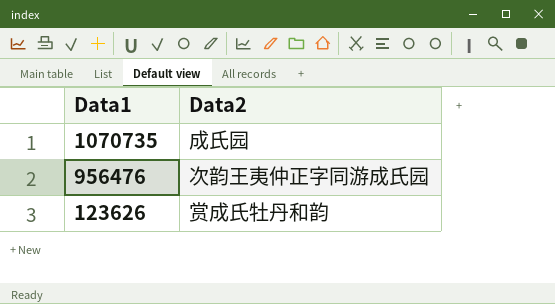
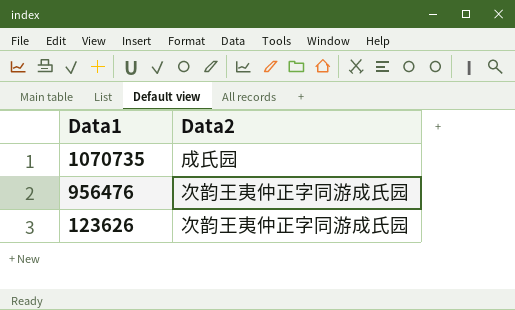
123626 | Data2: 赏成氏牡丹和韵 -> 次韵王夷仲正字同游成氏园

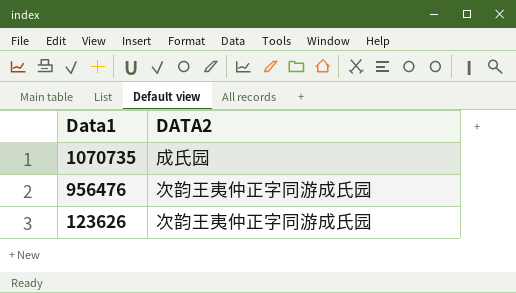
column name: Data2 -> DATA2

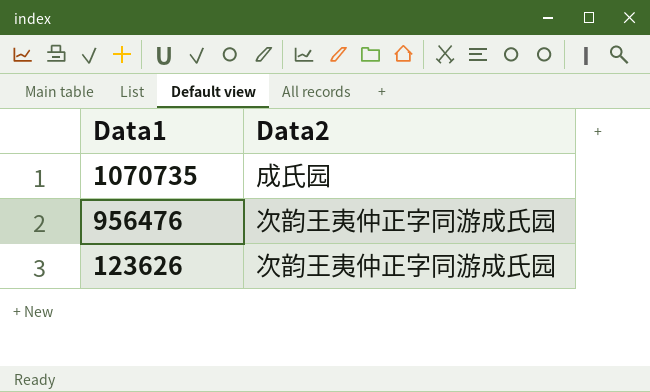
column name: DATA2 -> Data2

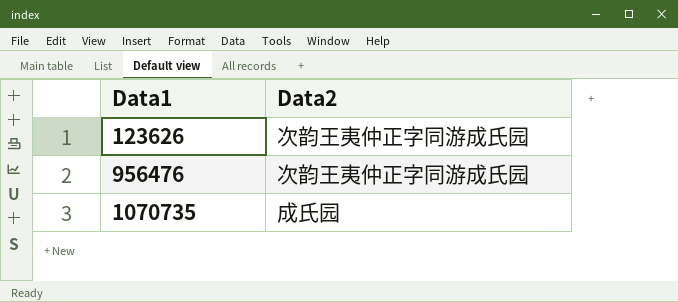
row order: Data1 descending -> Data1 ascending

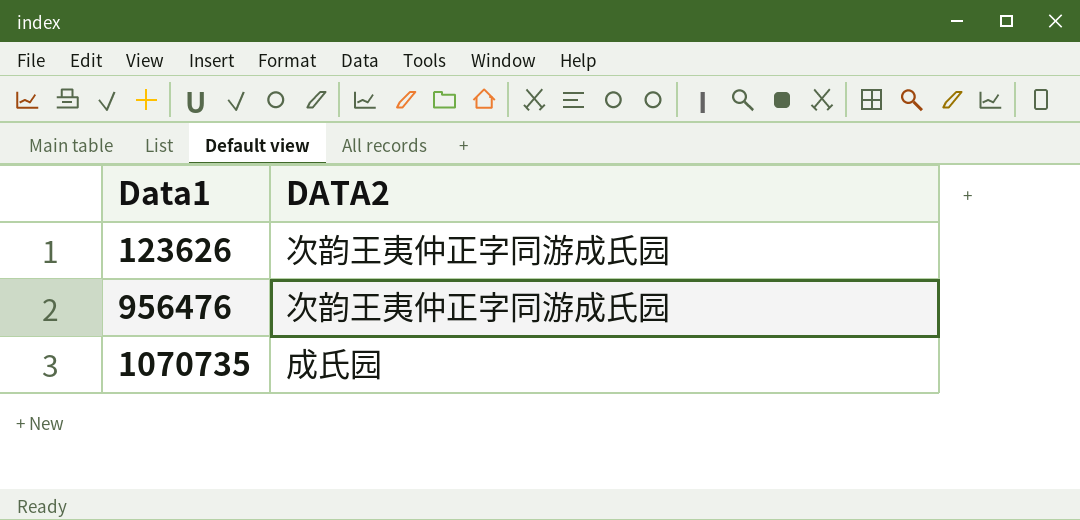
column name: Data2 -> DATA2

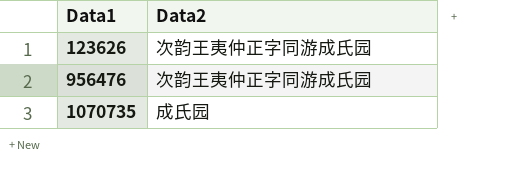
column name: DATA2 -> Data2

